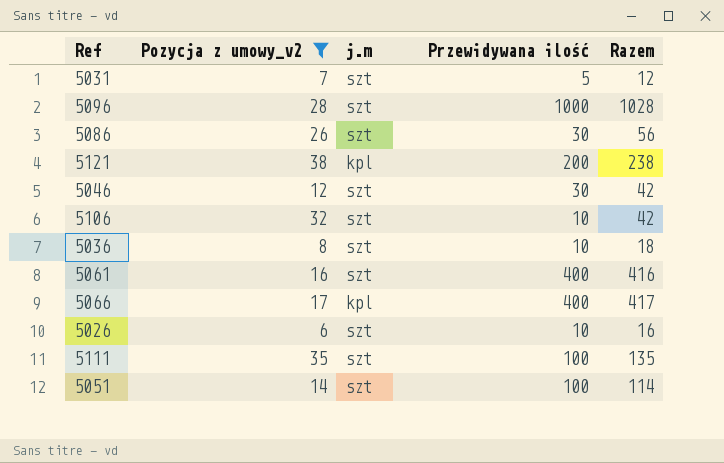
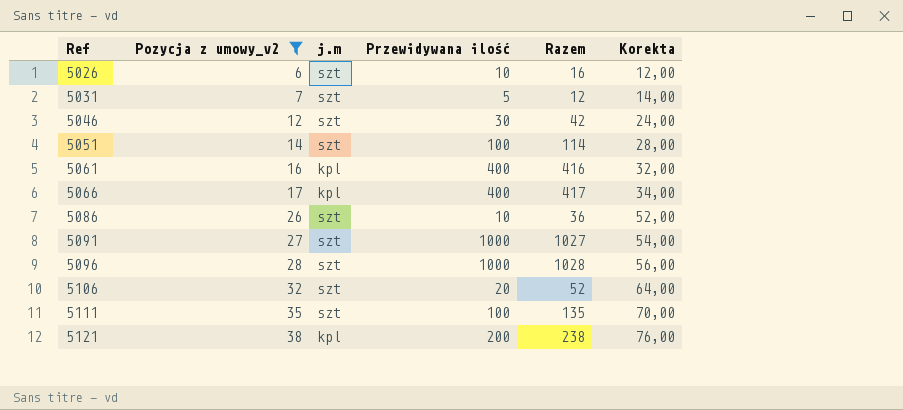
row order: none -> Ref ascending
column Korekta | formula: none -> [Pozycja z umowy_v2] * 2
row 5036: 8 | szt | 10 | 18 -> none
5061 | j.m: szt -> kpl
5086 | Przewidywana ilość: 30 -> 10
5086 | Razem: 56 -> 36
row 5091: none -> 27 | szt | 1000 | 1027 | 54,00
5106 | Przewidywana ilość: 10 -> 20
5106 | Razem: 42 -> 52

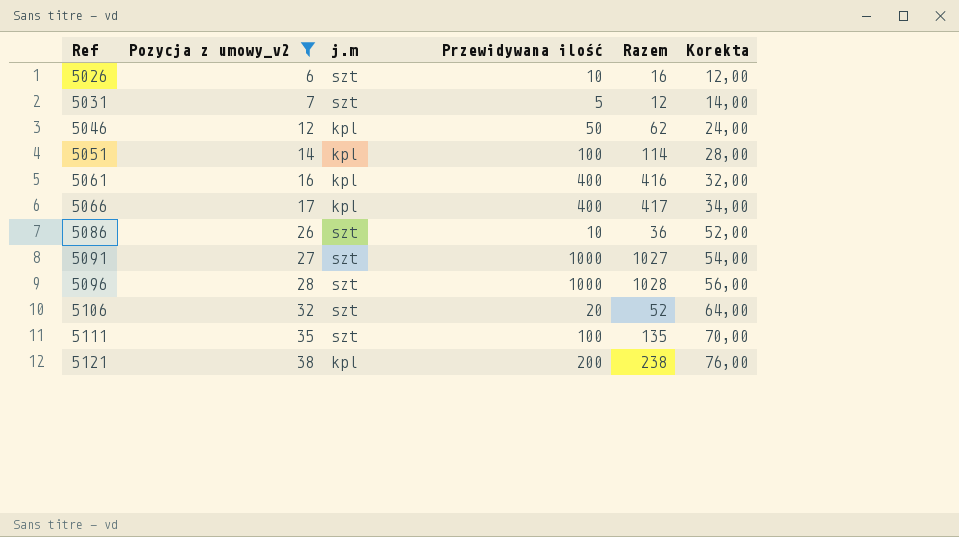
5046 | j.m: szt -> kpl
5046 | Przewidywana ilość: 30 -> 50
5046 | Razem: 42 -> 62
5051 | j.m: szt -> kpl

